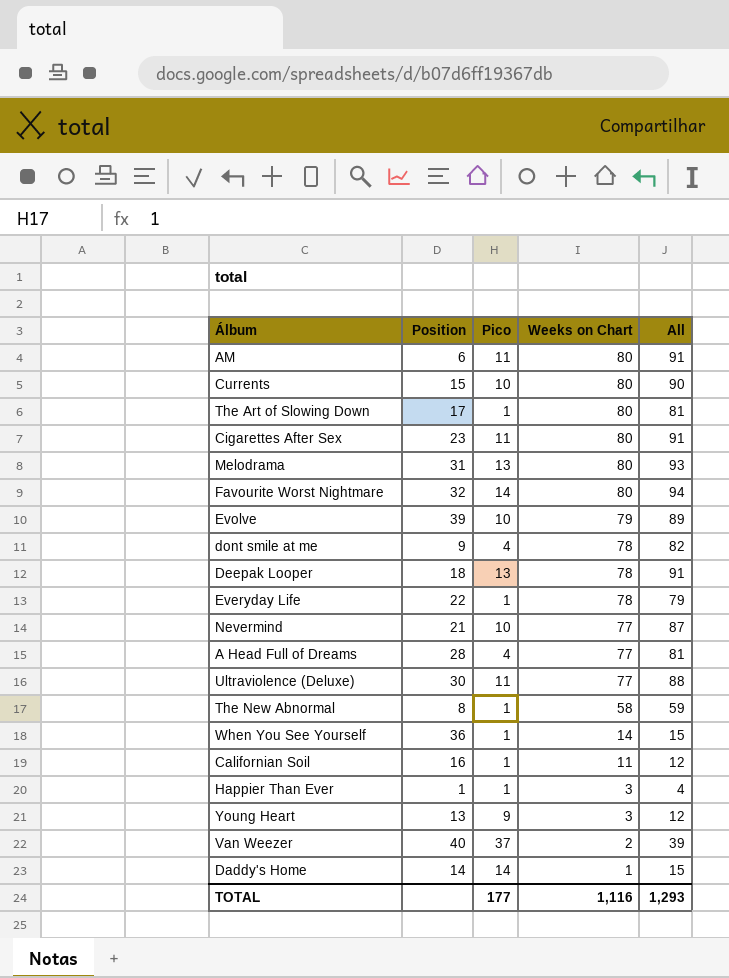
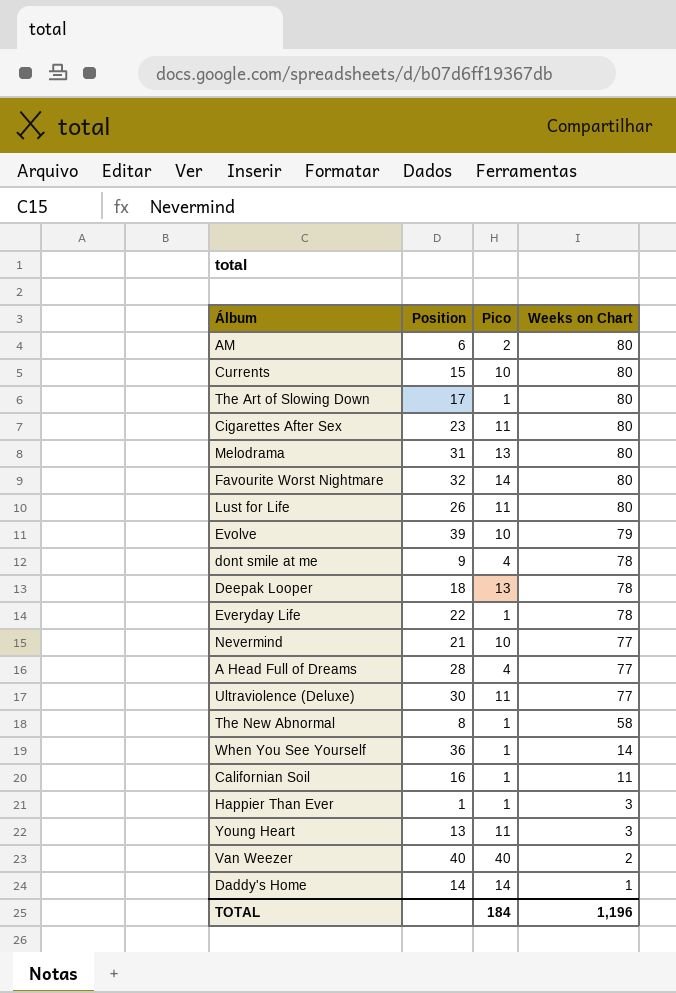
column All | formula: [Pico] + [Weeks on Chart] -> none
AM | Pico: 11 -> 2
row Lust for Life: none -> 26 | 11 | 80
Young Heart | Pico: 9 -> 11
Van Weezer | Pico: 37 -> 40
TOTAL | Pico: 177 -> 184
TOTAL | Weeks on Chart: 1,116 -> 1,196

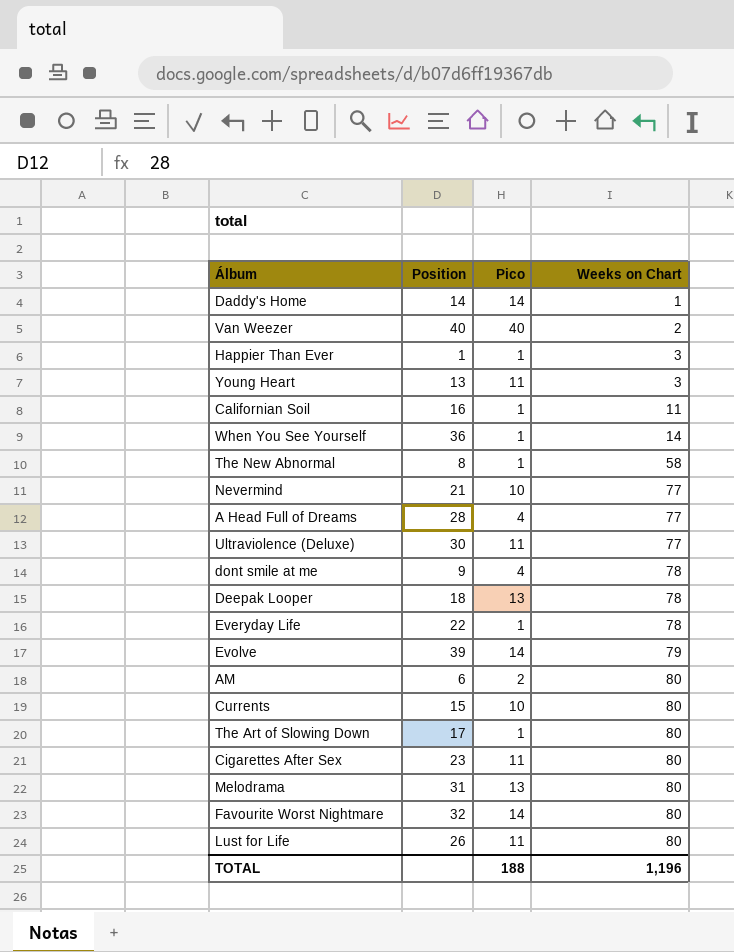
row order: Weeks on Chart descending -> Weeks on Chart ascending
Evolve | Pico: 10 -> 14
TOTAL | Pico: 184 -> 188

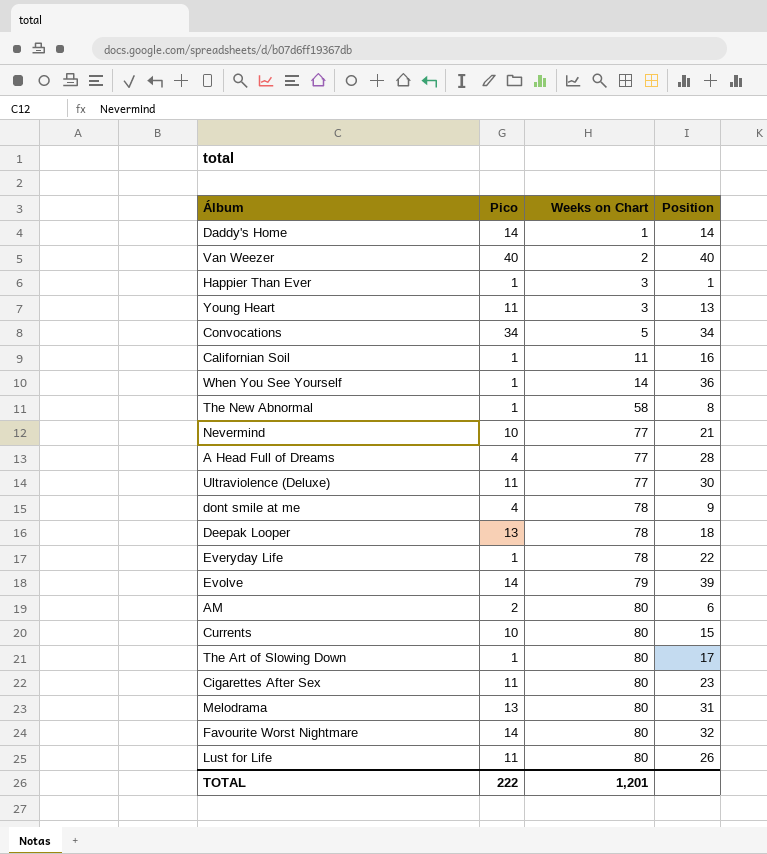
column Position | position: 2 -> 4
row Convocations: none -> 34 | 5 | 34
TOTAL | Pico: 188 -> 222
TOTAL | Weeks on Chart: 1,196 -> 1,201

